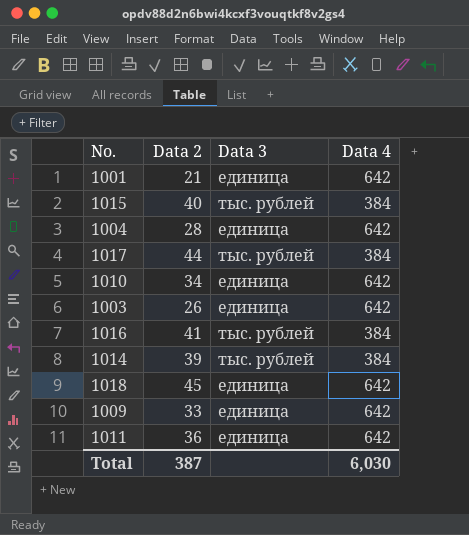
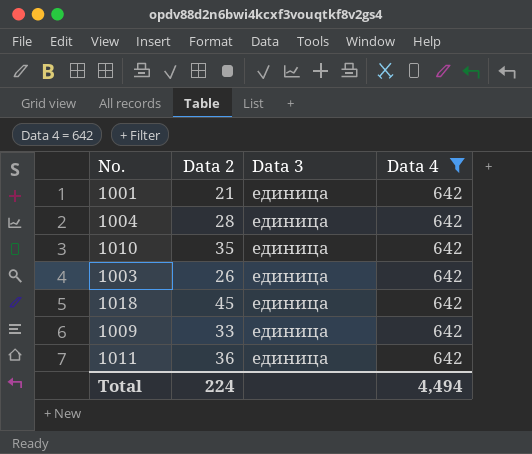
filter: none -> Data 4 = 642
1010 | Data 2: 34 -> 35
Total | Data 2: 387 -> 224
Total | Data 4: 6,030 -> 4,494

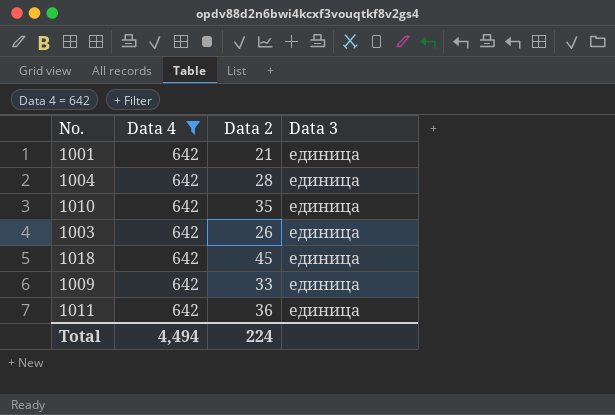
column Data 4 | position: 4 -> 2

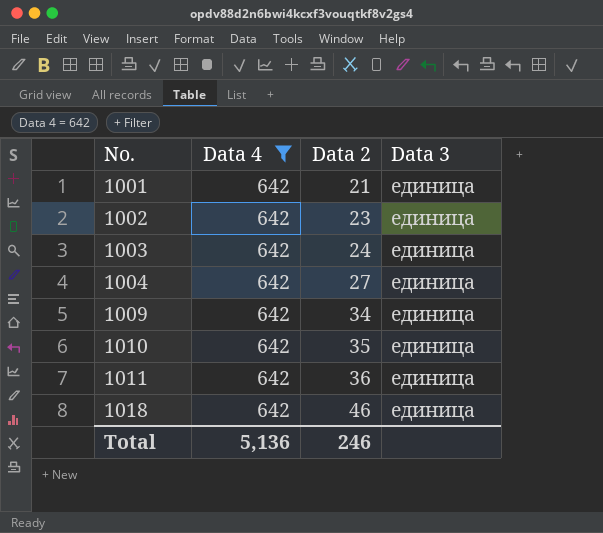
row order: none -> No. ascending
row 1002: none -> 642 | 23 | единица
1003 | Data 2: 26 -> 24
1004 | Data 2: 28 -> 27
1009 | Data 2: 33 -> 34
1018 | Data 2: 45 -> 46
Total | Data 4: 4,494 -> 5,136
Total | Data 2: 224 -> 246

